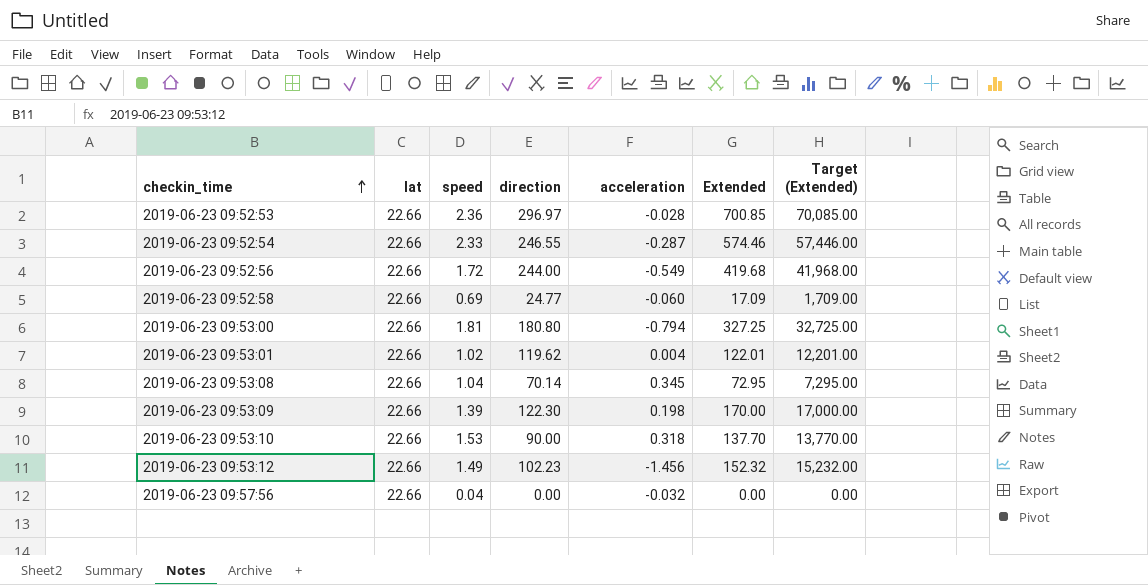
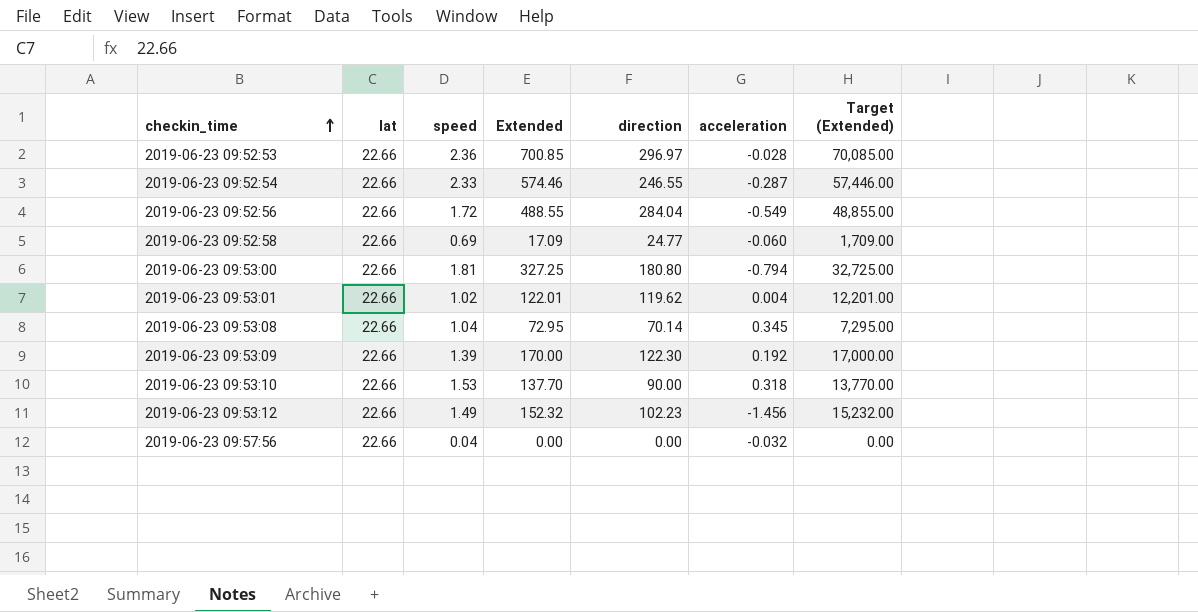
column Extended | position: 6 -> 4
2019-06-23 09:52:56 | Extended: 419.68 -> 488.55
2019-06-23 09:52:56 | direction: 244.00 -> 284.04
2019-06-23 09:52:56 | Target (Extended): 41,968.00 -> 48,855.00
2019-06-23 09:53:09 | acceleration: 0.198 -> 0.192

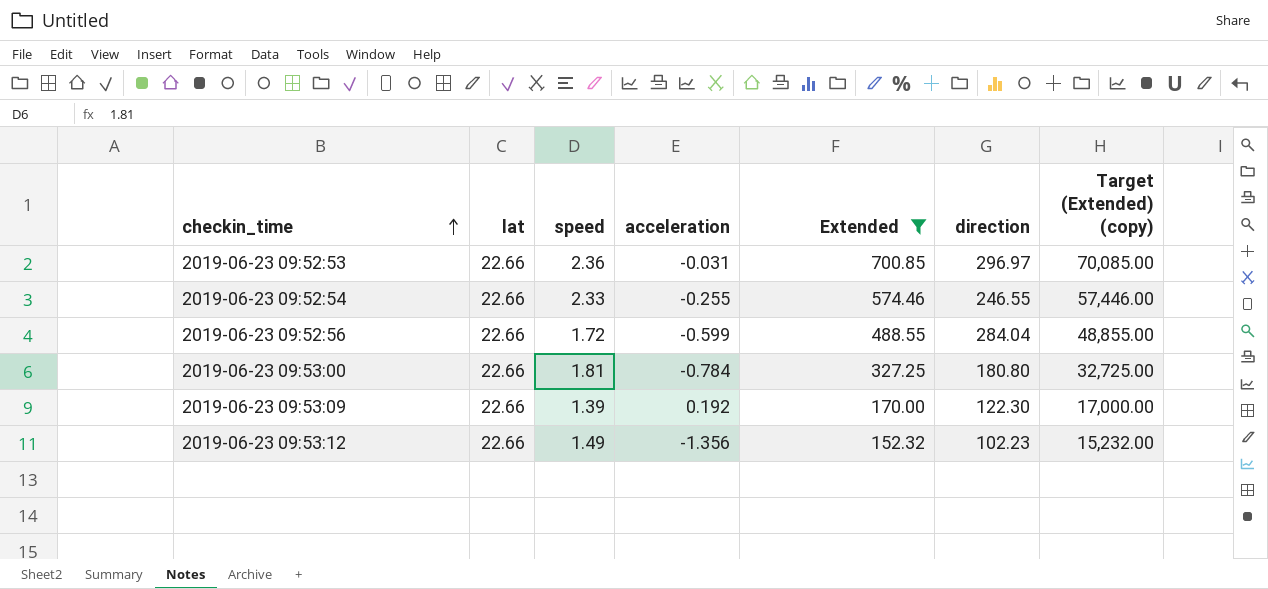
filter: none -> Extended >= 152.32
column acceleration | position: 6 -> 4
column name: Target (Extended) -> Target (Extended) (copy)
2019-06-23 09:52:53 | acceleration: -0.028 -> -0.031
2019-06-23 09:52:54 | acceleration: -0.287 -> -0.255
2019-06-23 09:52:56 | acceleration: -0.549 -> -0.599
2019-06-23 09:53:00 | acceleration: -0.794 -> -0.784
2019-06-23 09:53:12 | acceleration: -1.456 -> -1.356

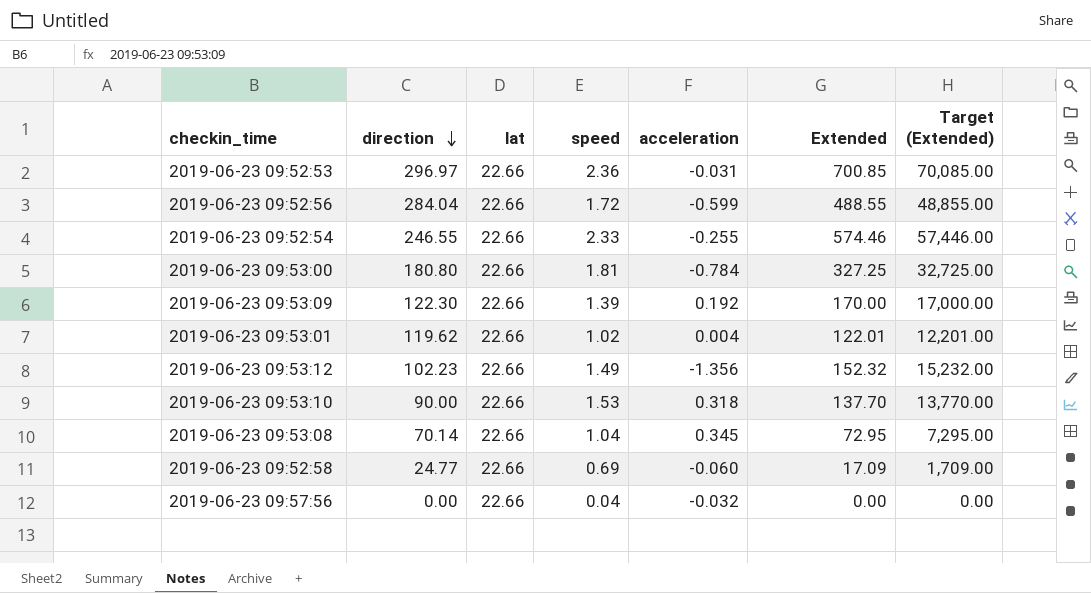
filter: Extended >= 152.32 -> none
row order: checkin_time ascending -> direction descending
column direction | position: 6 -> 2
column name: Target (Extended) (copy) -> Target (Extended)

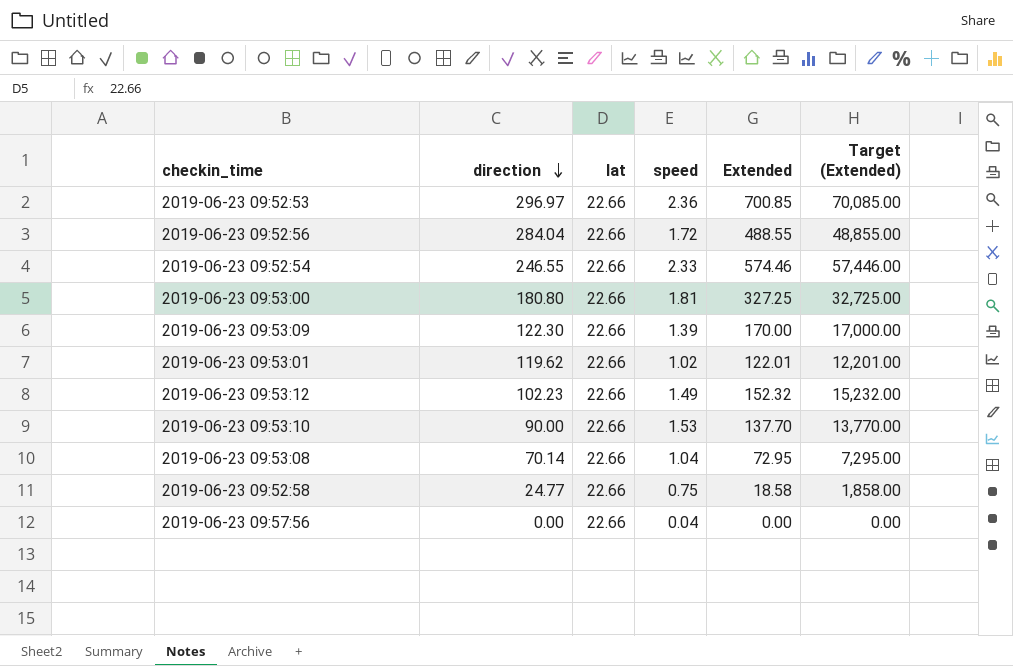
column acceleration | position: 5 -> none
2019-06-23 09:52:58 | speed: 0.69 -> 0.75
2019-06-23 09:52:58 | Extended: 17.09 -> 18.58
2019-06-23 09:52:58 | Target (Extended): 1,709.00 -> 1,858.00

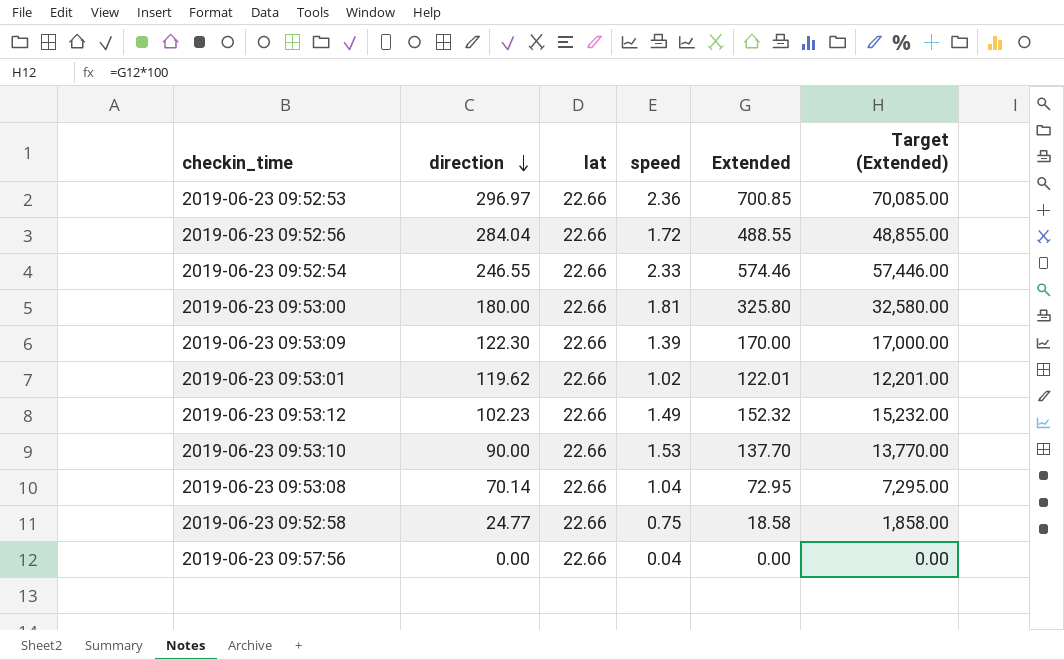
2019-06-23 09:53:00 | direction: 180.80 -> 180.00
2019-06-23 09:53:00 | Extended: 327.25 -> 325.80
2019-06-23 09:53:00 | Target (Extended): 32,725.00 -> 32,580.00

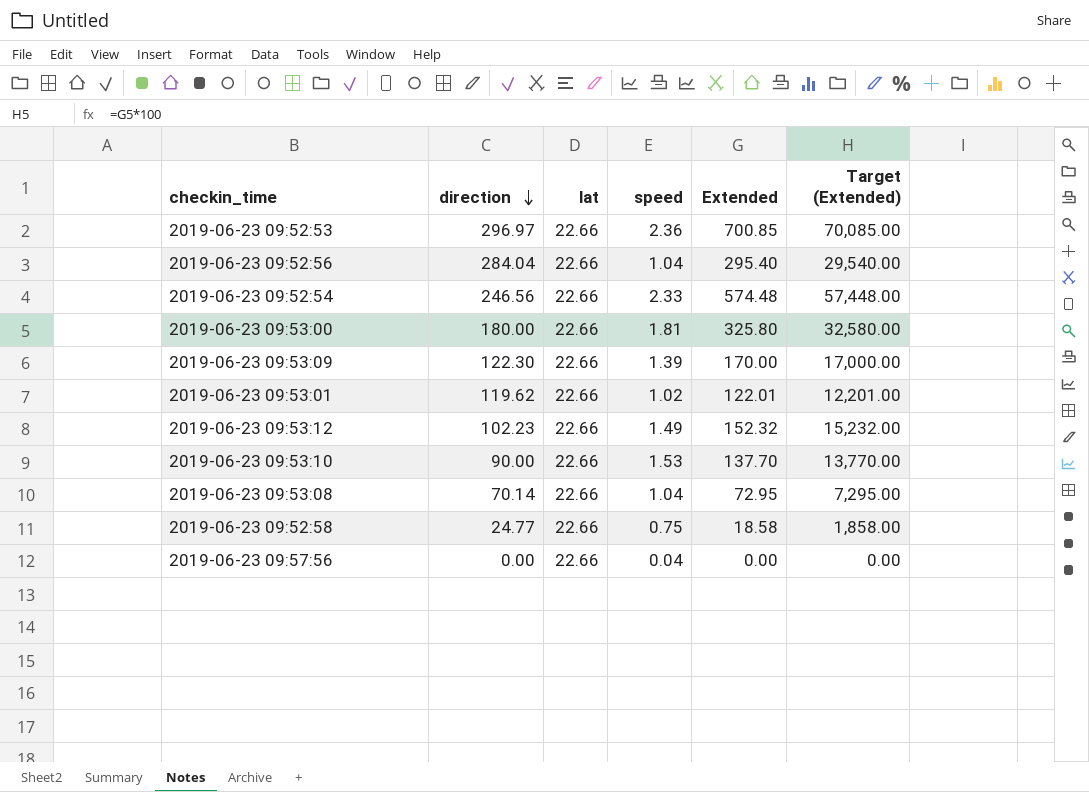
2019-06-23 09:52:56 | speed: 1.72 -> 1.04
2019-06-23 09:52:56 | Extended: 488.55 -> 295.40
2019-06-23 09:52:56 | Target (Extended): 48,855.00 -> 29,540.00
2019-06-23 09:52:54 | direction: 246.55 -> 246.56
2019-06-23 09:52:54 | Extended: 574.46 -> 574.48
2019-06-23 09:52:54 | Target (Extended): 57,446.00 -> 57,448.00

